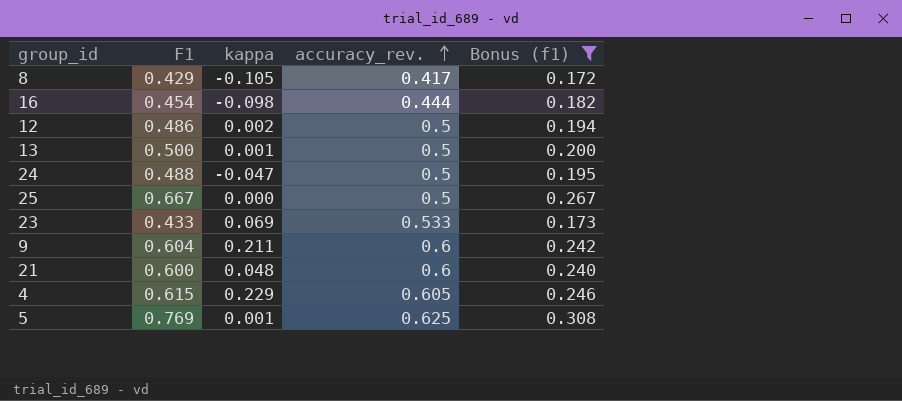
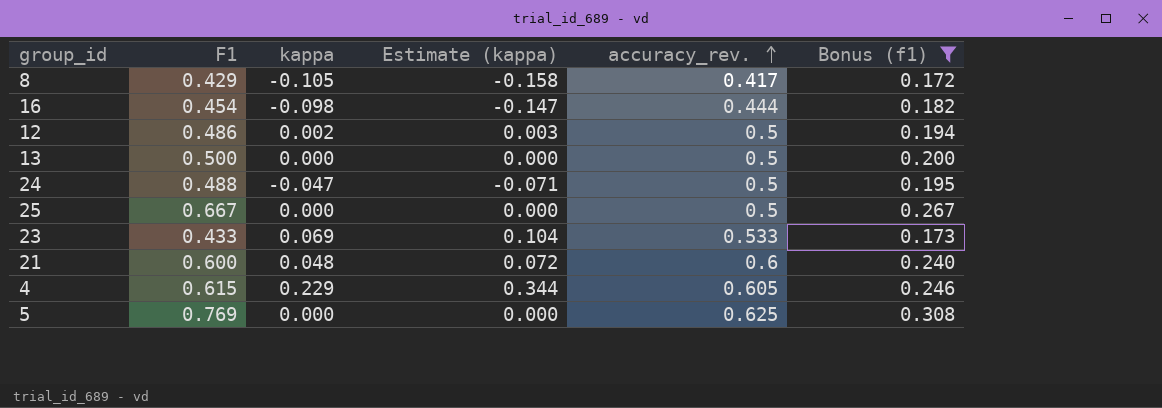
column Estimate (kappa) | formula: none -> [kappa] * 1.5
row 9: 0.604 | 0.211 | 0.6 | 0.242 -> none
13 | kappa: 0.001 -> 0.000
5 | kappa: 0.001 -> 0.000

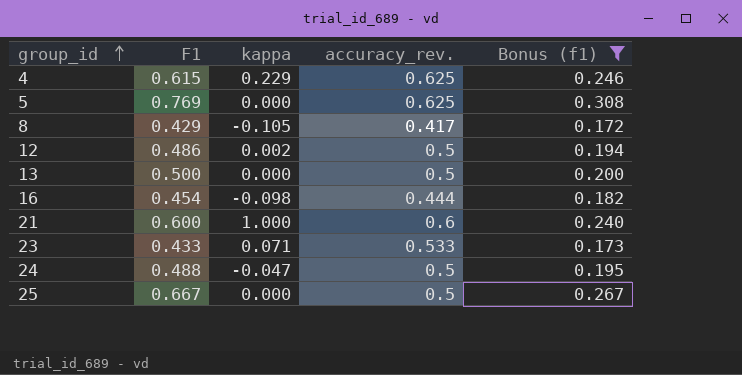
row order: accuracy_rev. ascending -> group_id ascending
column Estimate (kappa) | formula: [kappa] * 1.5 -> none
4 | accuracy_rev.: 0.605 -> 0.625
21 | kappa: 0.048 -> 1.000
23 | kappa: 0.069 -> 0.071

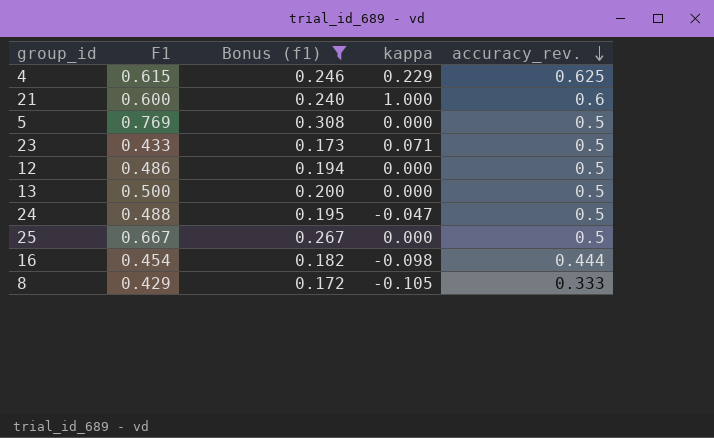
row order: group_id ascending -> accuracy_rev. descending
column Bonus (f1) | position: 5 -> 3
5 | accuracy_rev.: 0.625 -> 0.5
23 | accuracy_rev.: 0.533 -> 0.5
12 | kappa: 0.002 -> 0.000
8 | accuracy_rev.: 0.417 -> 0.333

